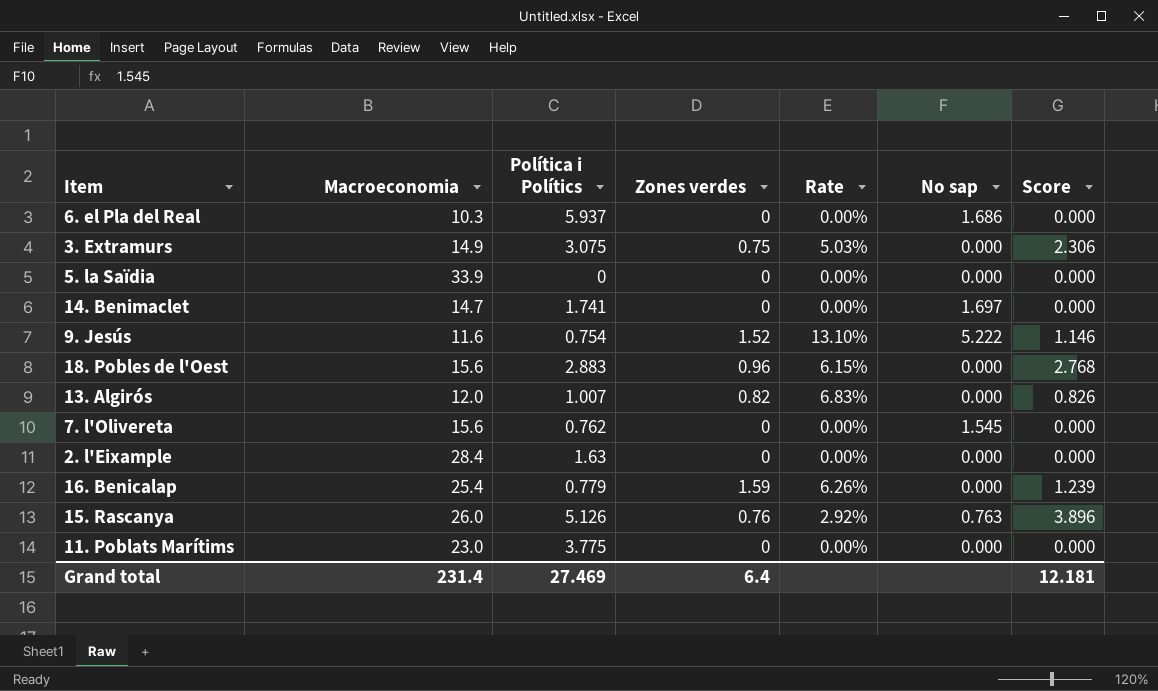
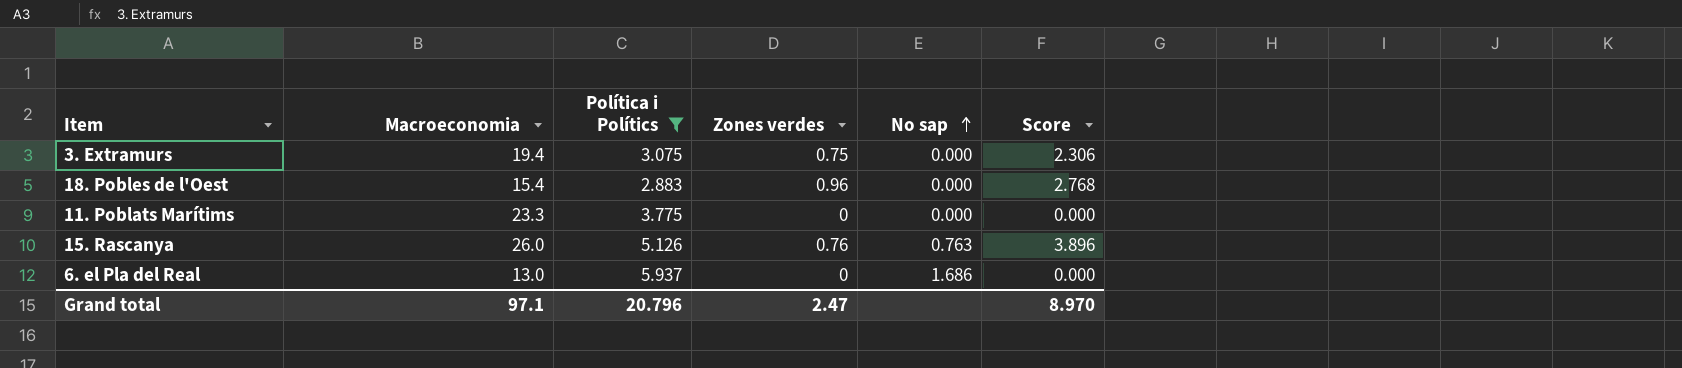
filter: none -> Política i Polítics >= 2.883
row order: none -> No sap ascending
column Rate | formula: [Zones verdes] / [Macroeconomia] -> none
3. Extramurs | Macroeconomia: 14.9 -> 19.4
18. Pobles de l'Oest | Macroeconomia: 15.6 -> 15.4
11. Poblats Marítims | Macroeconomia: 23.0 -> 23.3
6. el Pla del Real | Macroeconomia: 10.3 -> 13.0
Grand total | Macroeconomia: 231.4 -> 97.1
Grand total | Política i Polítics: 27.469 -> 20.796
Grand total | Zones verdes: 6.4 -> 2.47
Grand total | Score: 12.181 -> 8.970

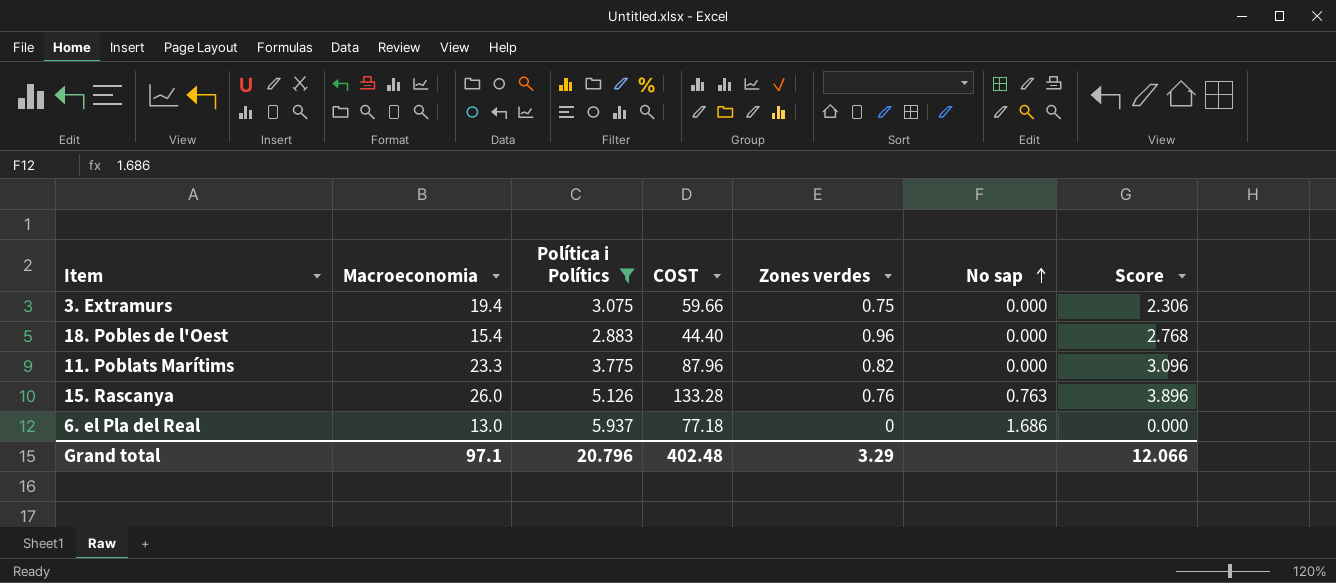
column COST | formula: none -> [Macroeconomia] * [Política i Polítics]
11. Poblats Marítims | Zones verdes: 0 -> 0.82
11. Poblats Marítims | Score: 0.000 -> 3.096
Grand total | Zones verdes: 2.47 -> 3.29
Grand total | Score: 8.970 -> 12.066

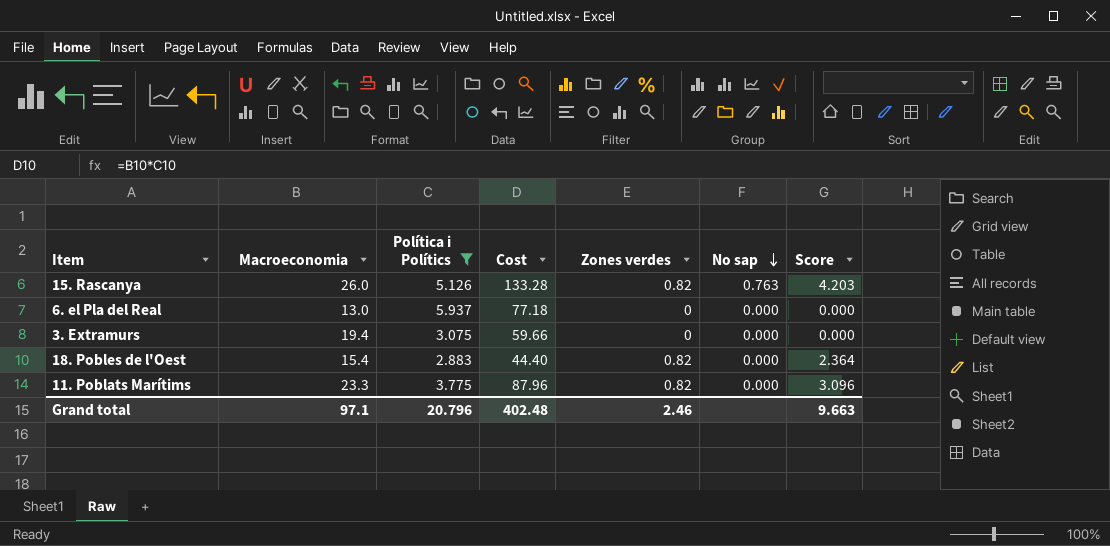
row order: No sap ascending -> No sap descending
column name: COST -> Cost
15. Rascanya | Zones verdes: 0.76 -> 0.82
15. Rascanya | Score: 3.896 -> 4.203
6. el Pla del Real | No sap: 1.686 -> 0.000
3. Extramurs | Zones verdes: 0.75 -> 0
3. Extramurs | Score: 2.306 -> 0.000
18. Pobles de l'Oest | Zones verdes: 0.96 -> 0.82
18. Pobles de l'Oest | Score: 2.768 -> 2.364
Grand total | Zones verdes: 3.29 -> 2.46
Grand total | Score: 12.066 -> 9.663

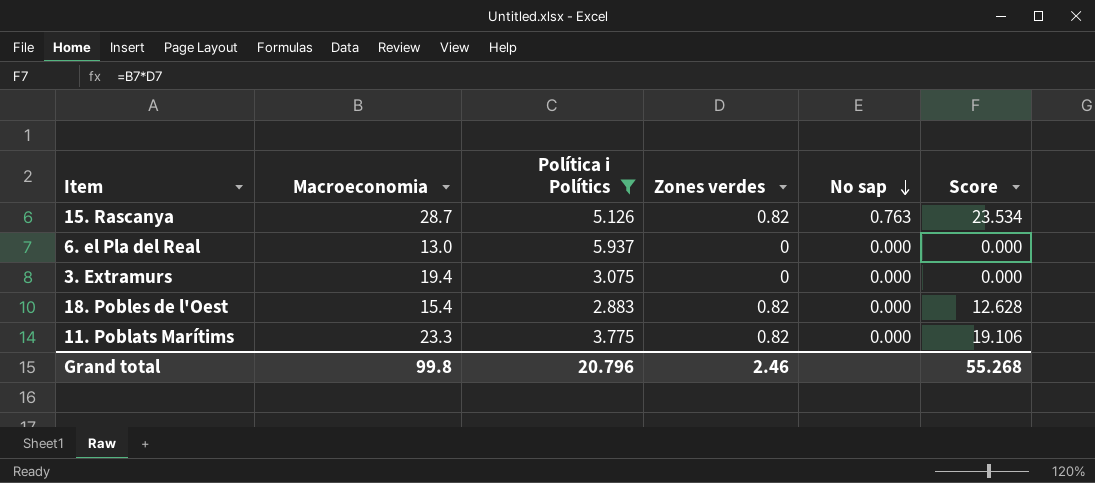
column Cost | formula: [Macroeconomia] * [Política i Polítics] -> none
column Score | formula: [Política i Polítics] * [Zones verdes] -> [Macroeconomia] * [Zones verdes]
15. Rascanya | Macroeconomia: 26.0 -> 28.7
Grand total | Macroeconomia: 97.1 -> 99.8
Grand total | Score: 9.663 -> 55.268

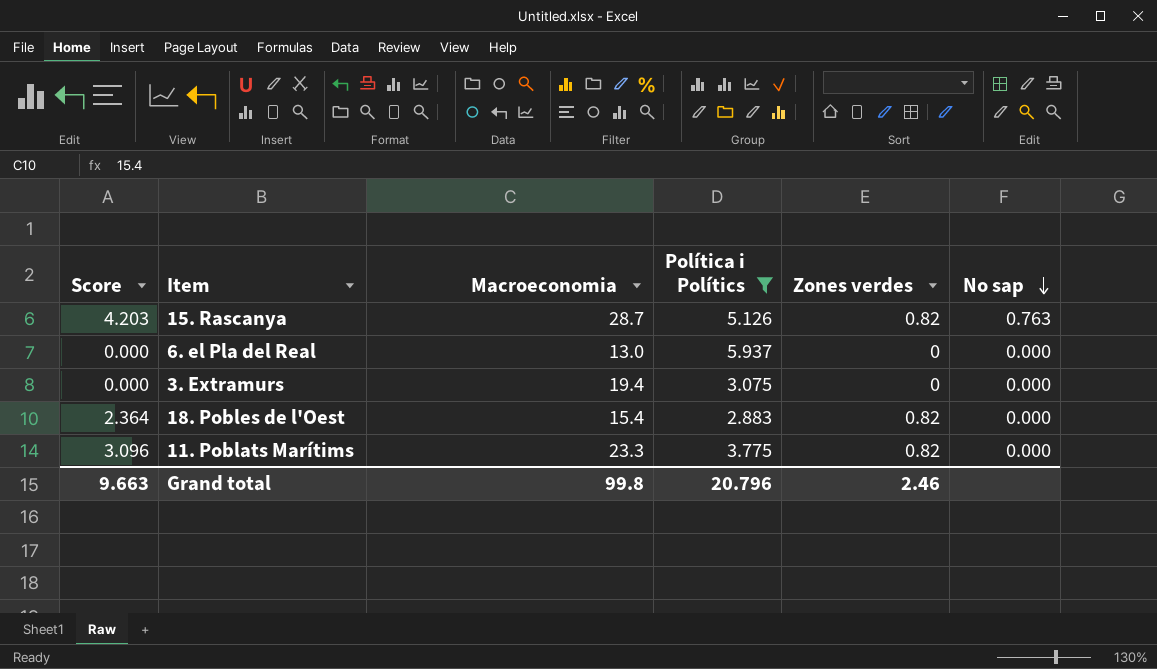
column Score | formula: [Macroeconomia] * [Zones verdes] -> [Política i Polítics] * [Zones verdes]
column Score | position: 6 -> 1
Grand total | Score: 55.268 -> 9.663

